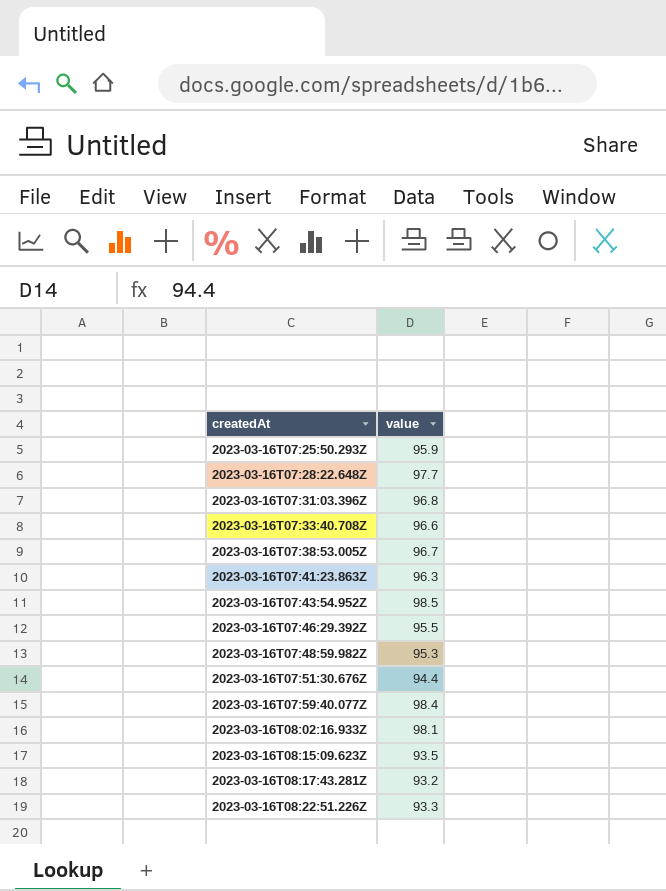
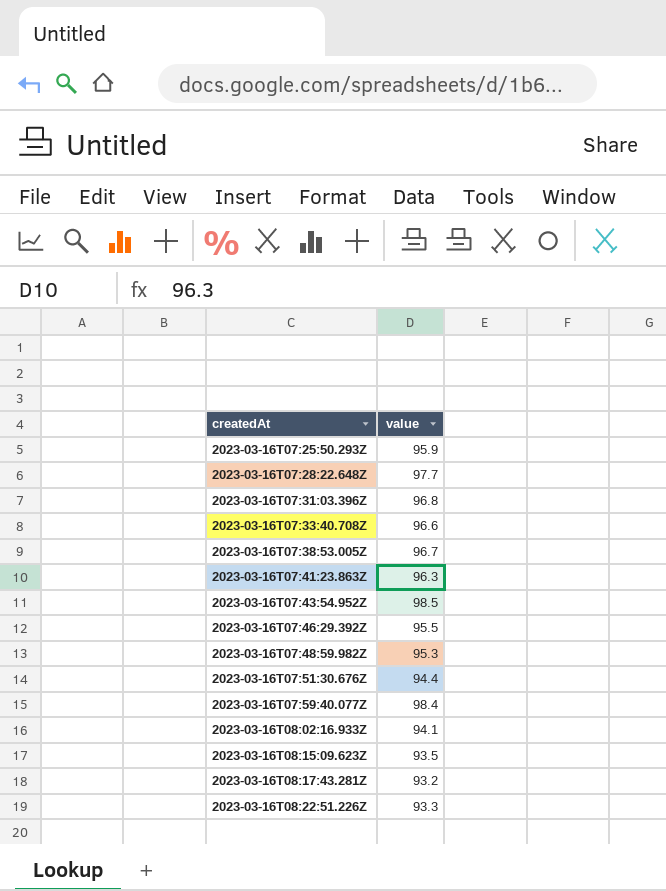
2023-03-16T08:02:16.933Z | value: 98.1 -> 94.1

